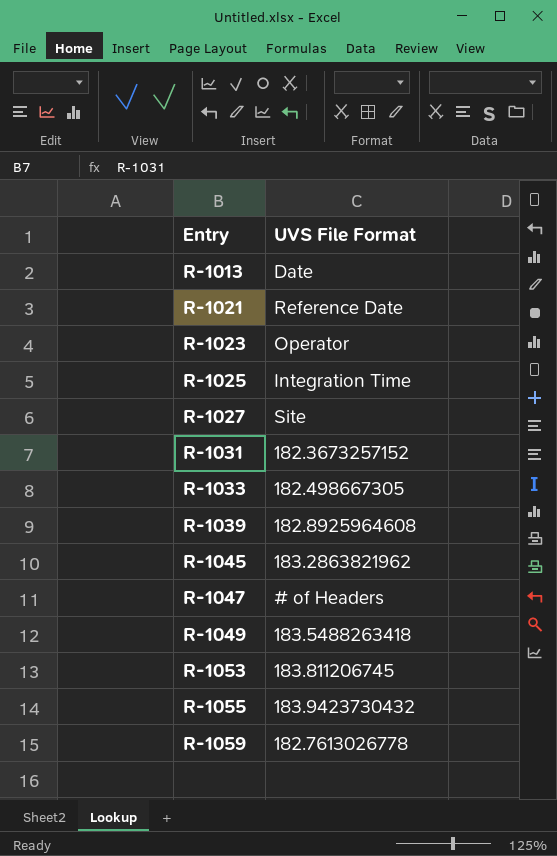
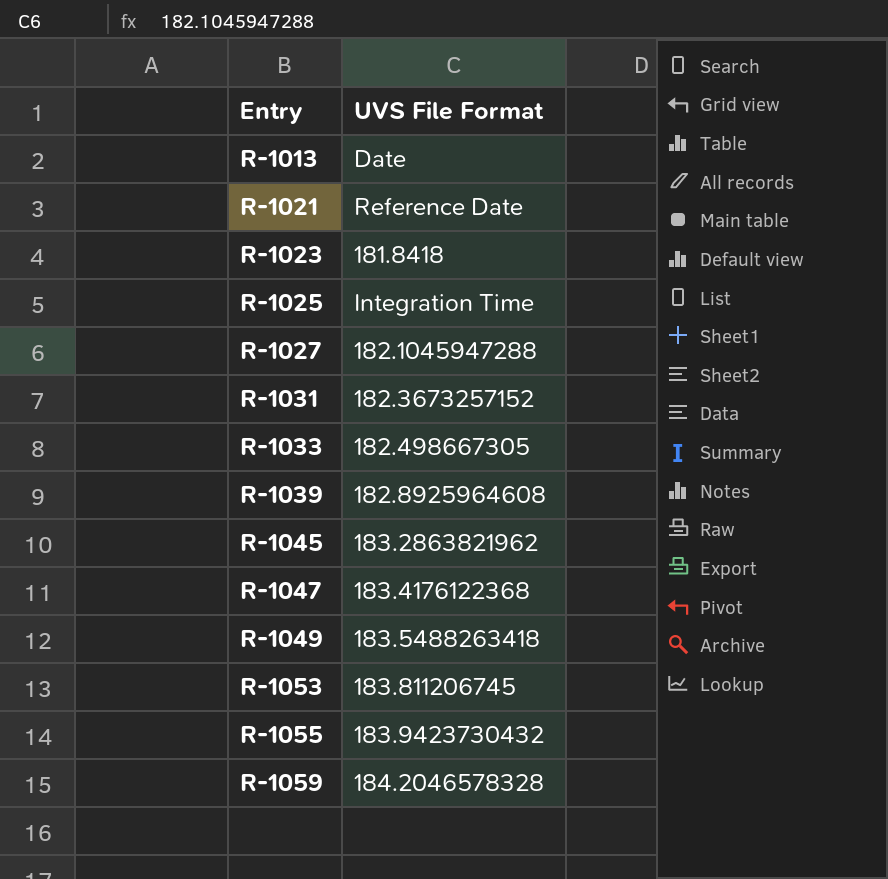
R-1023 | UVS File Format: Operator -> 181.8418
R-1027 | UVS File Format: Site -> 182.1045947288
R-1047 | UVS File Format: # of Headers -> 183.4176122368
R-1059 | UVS File Format: 182.7613026778 -> 184.2046578328

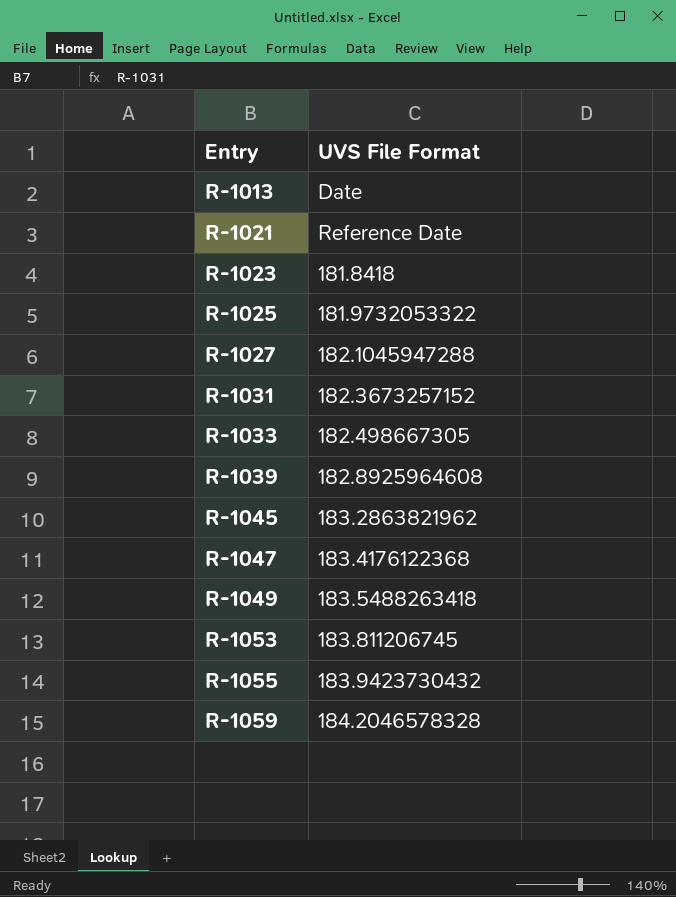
R-1025 | UVS File Format: Integration Time -> 181.9732053322

